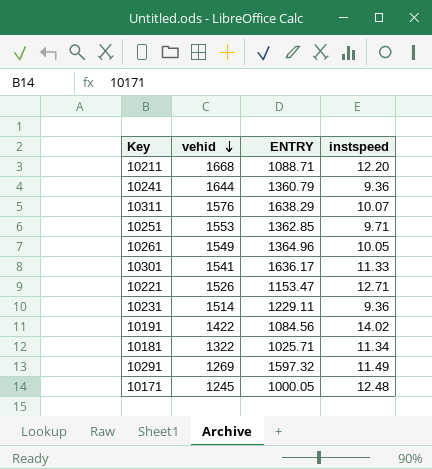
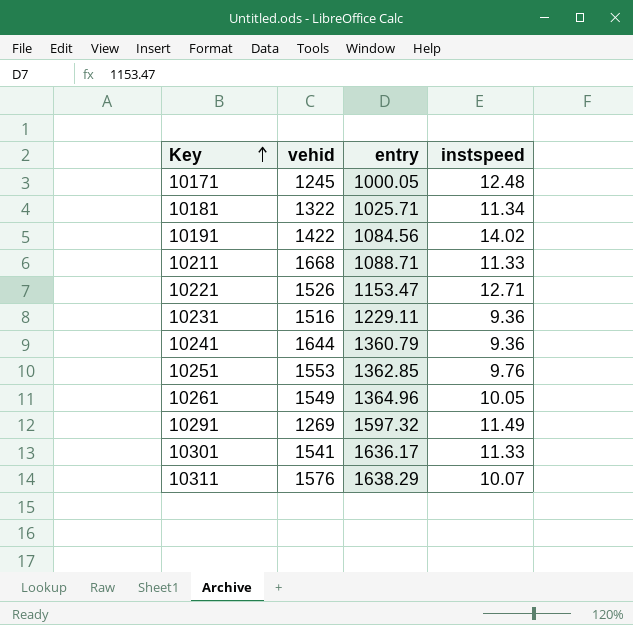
row order: vehid descending -> Key ascending
column name: ENTRY -> entry
10211 | instspeed: 12.20 -> 11.33
10231 | vehid: 1514 -> 1516
10251 | instspeed: 9.71 -> 9.76

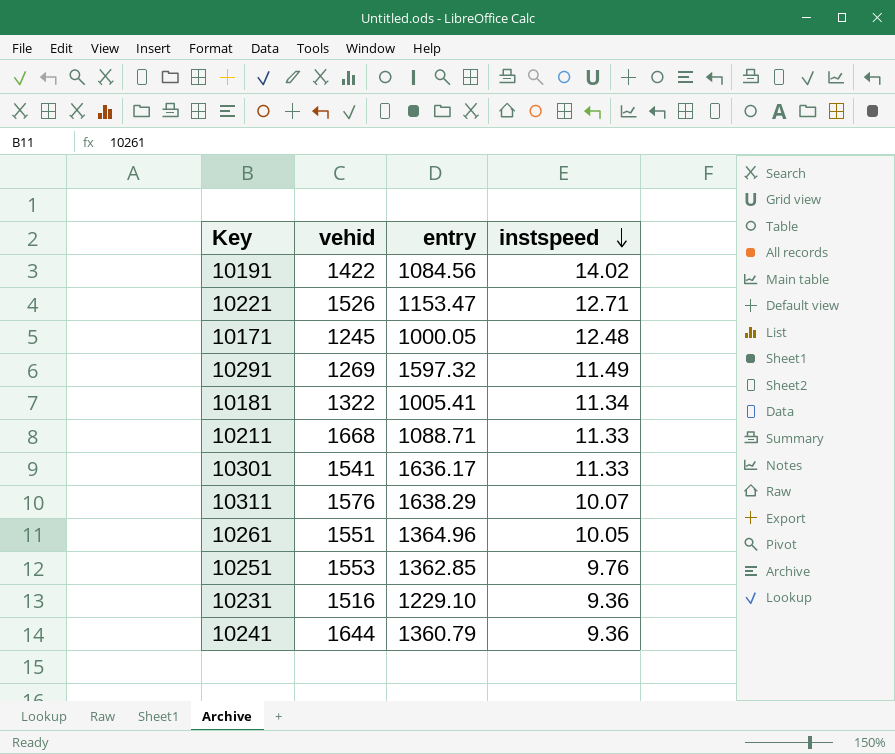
row order: Key ascending -> instspeed descending
10181 | entry: 1025.71 -> 1005.41
10261 | vehid: 1549 -> 1551
10231 | entry: 1229.11 -> 1229.10

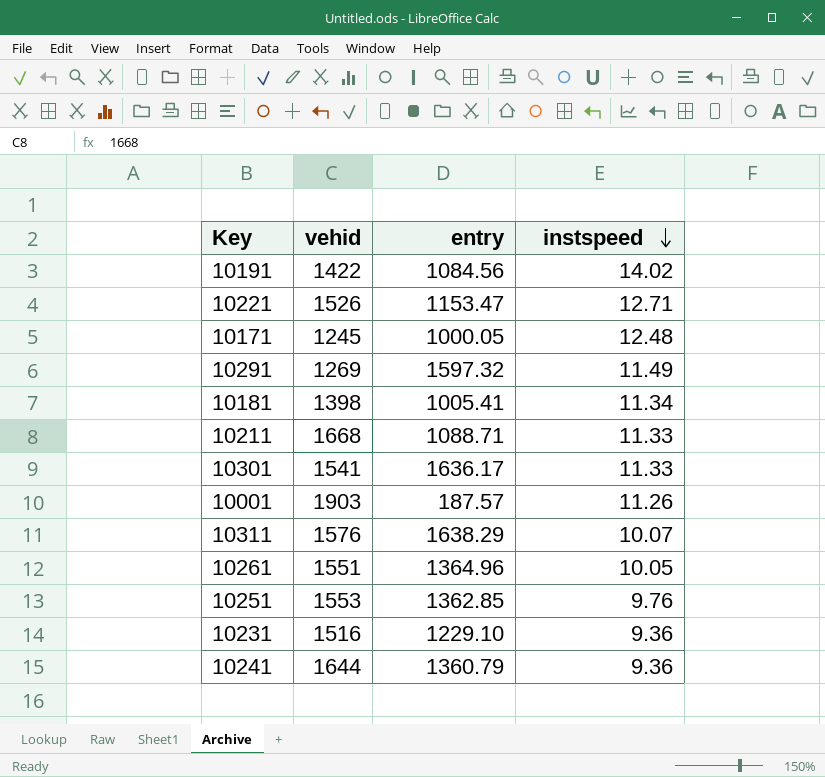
10181 | vehid: 1322 -> 1398
row 10001: none -> 1903 | 187.57 | 11.26

